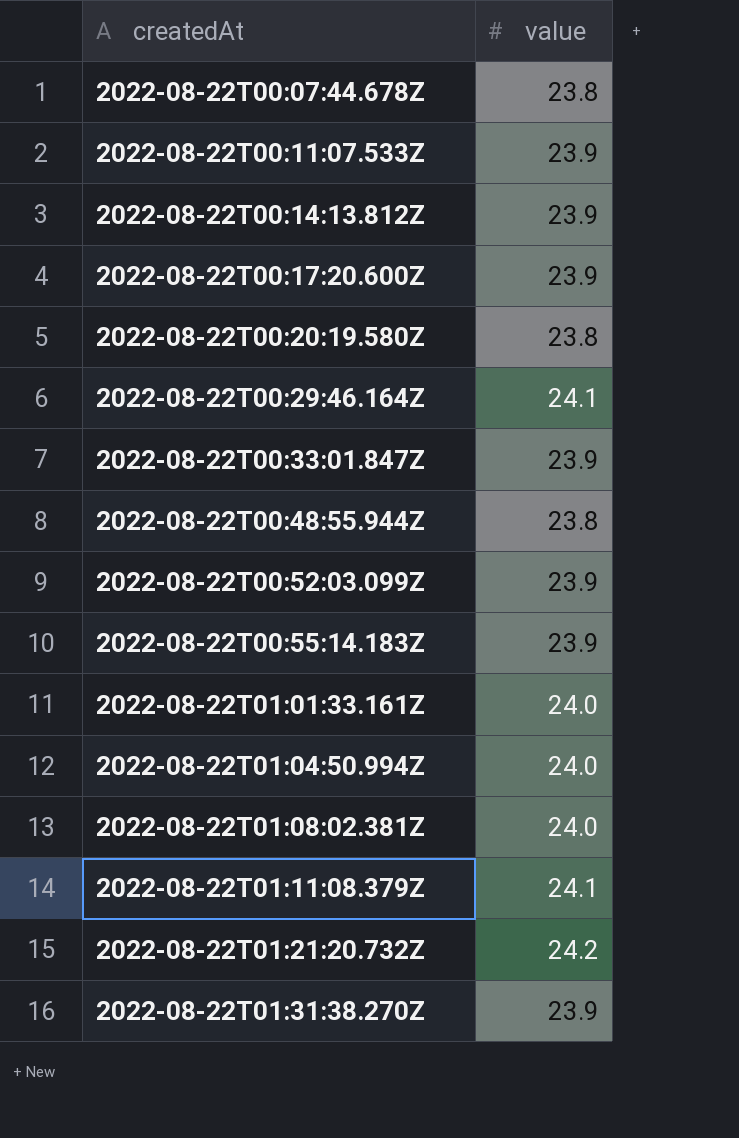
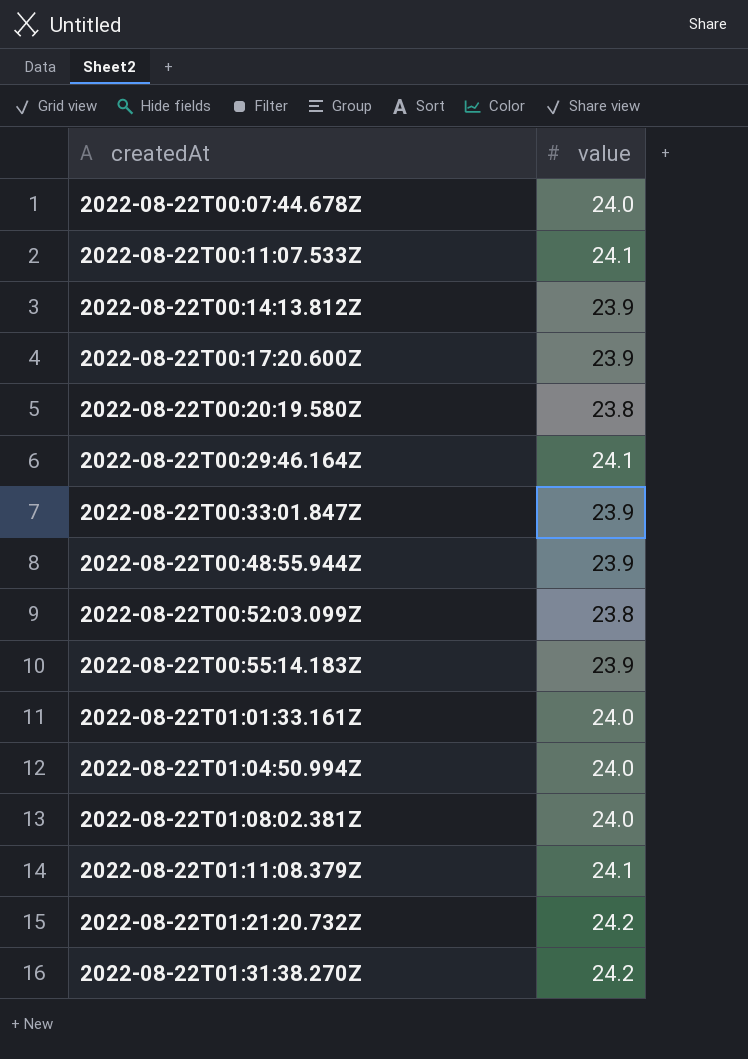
2022-08-22T00:07:44.678Z | value: 23.8 -> 24.0
2022-08-22T00:11:07.533Z | value: 23.9 -> 24.1
2022-08-22T00:48:55.944Z | value: 23.8 -> 23.9
2022-08-22T00:52:03.099Z | value: 23.9 -> 23.8
2022-08-22T01:31:38.270Z | value: 23.9 -> 24.2

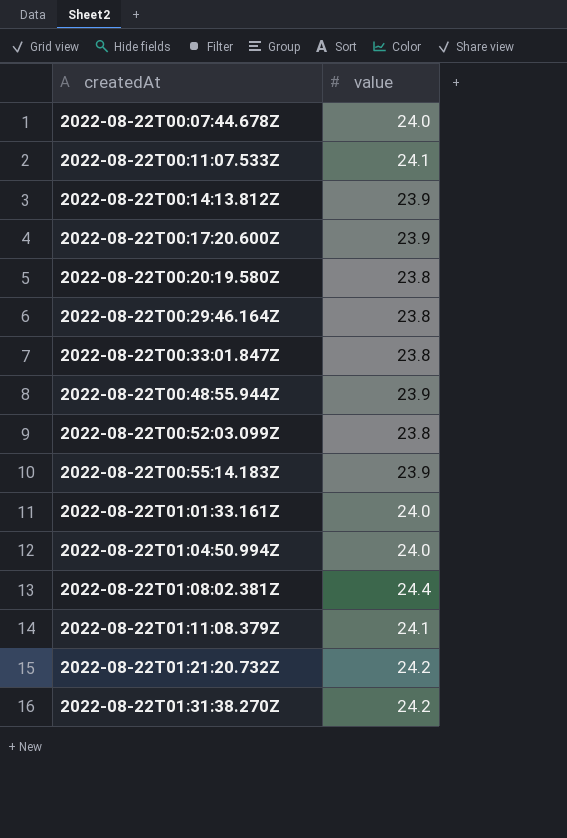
2022-08-22T00:29:46.164Z | value: 24.1 -> 23.8
2022-08-22T00:33:01.847Z | value: 23.9 -> 23.8
2022-08-22T01:08:02.381Z | value: 24.0 -> 24.4

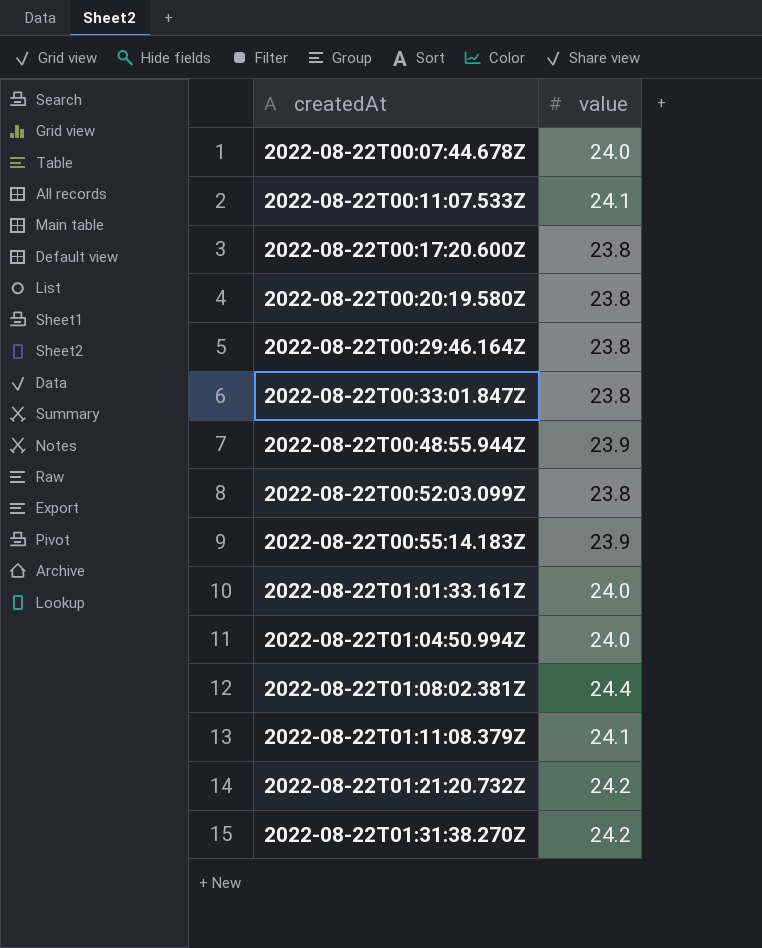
row 2022-08-22T00:14:13.812Z: 23.9 -> none
2022-08-22T00:17:20.600Z | value: 23.9 -> 23.8

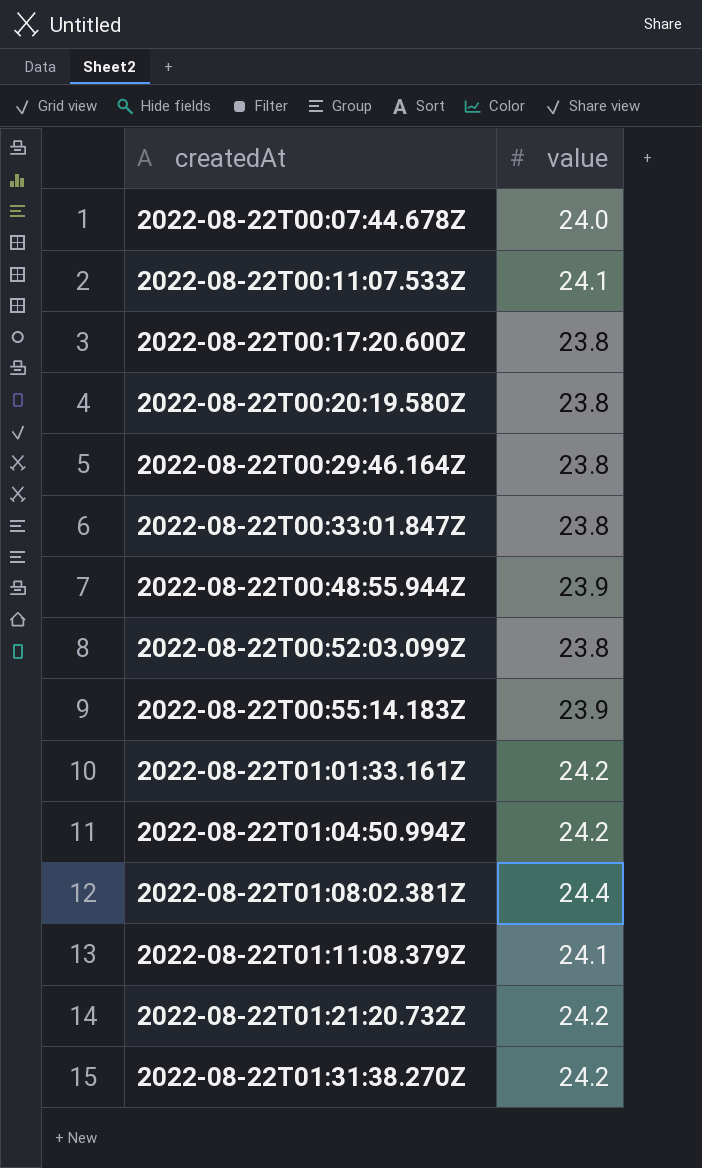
2022-08-22T01:01:33.161Z | value: 24.0 -> 24.2
2022-08-22T01:04:50.994Z | value: 24.0 -> 24.2

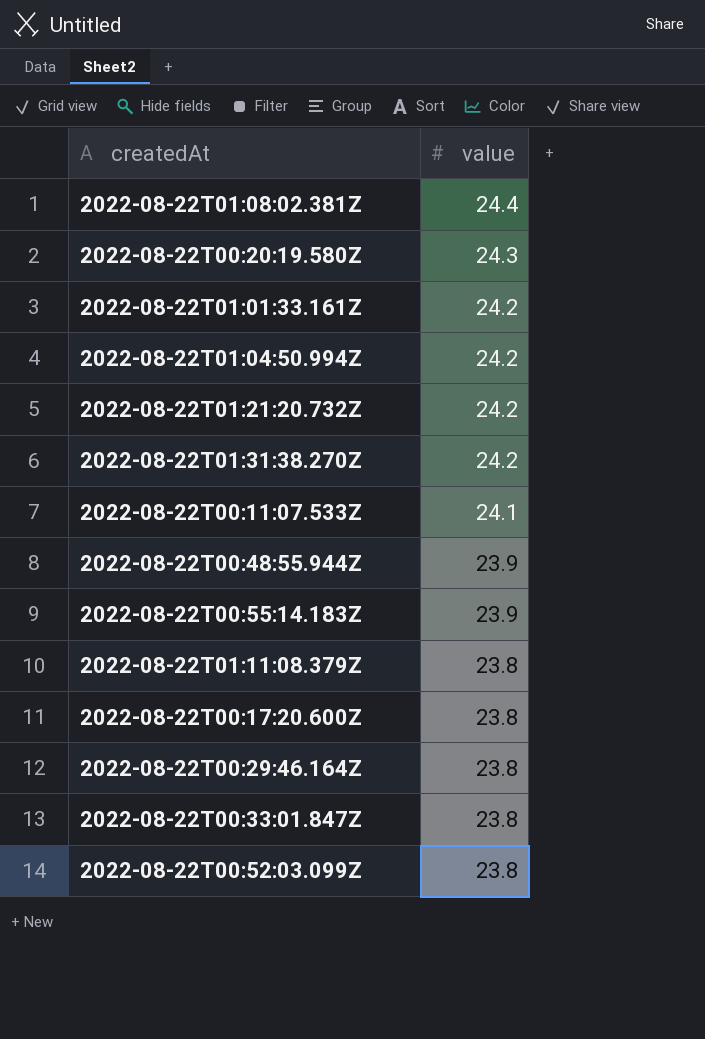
row order: createdAt ascending -> value descending
row 2022-08-22T00:07:44.678Z: 24.0 -> none
2022-08-22T00:20:19.580Z | value: 23.8 -> 24.3
2022-08-22T01:11:08.379Z | value: 24.1 -> 23.8

